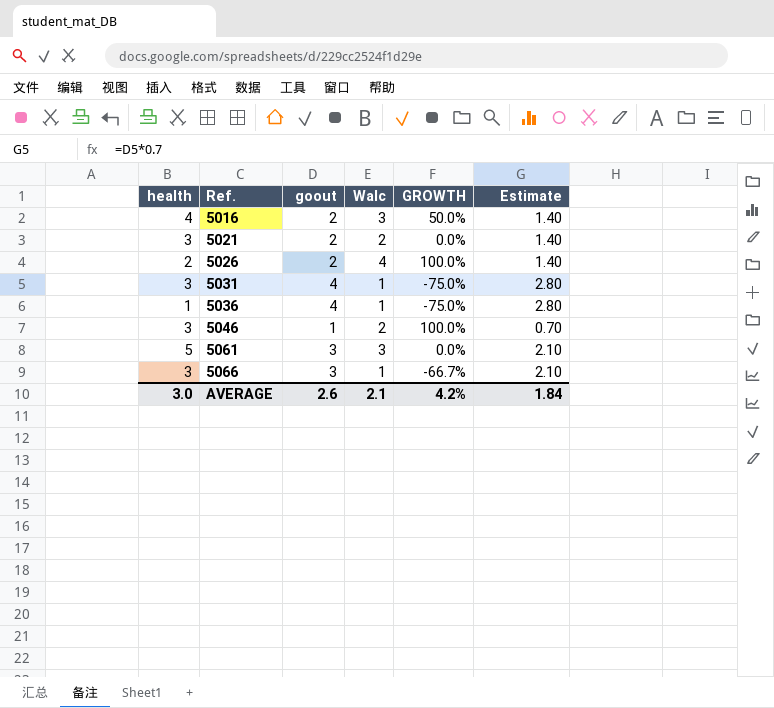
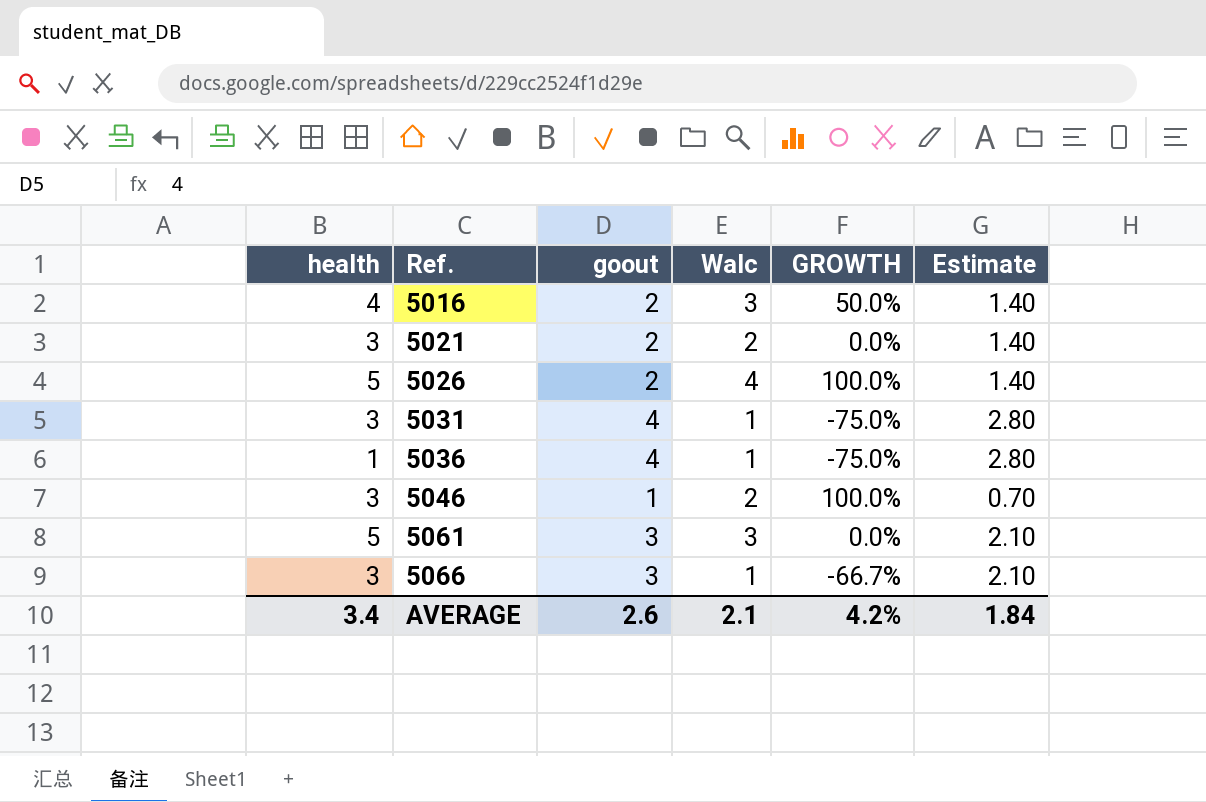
5026 | health: 2 -> 5
AVERAGE | health: 3.0 -> 3.4

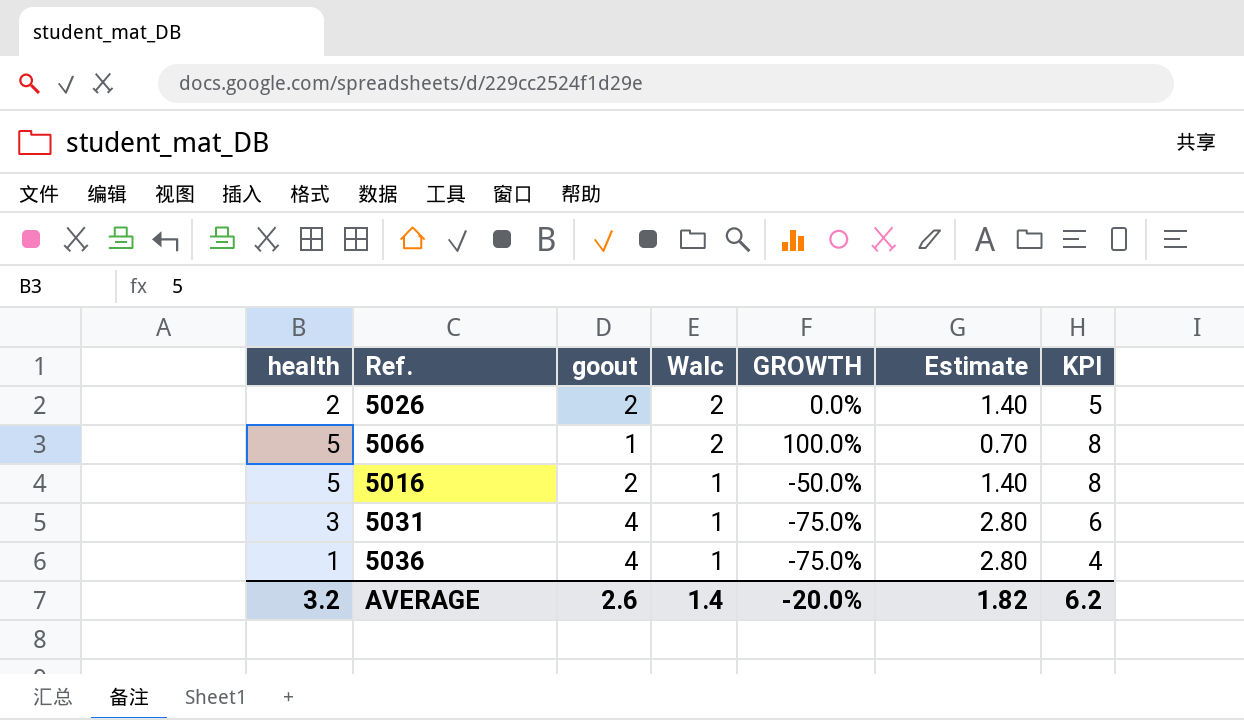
row order: Ref. ascending -> Walc descending
column KPI | formula: none -> [health] + 3
row 5021: 3 | 2 | 2 | 0.0% | 1.40 -> none
row 5046: 3 | 1 | 2 | 100.0% | 0.70 -> none
row 5061: 5 | 3 | 3 | 0.0% | 2.10 -> none
5026 | health: 5 -> 2
5026 | Walc: 4 -> 2
5026 | GROWTH: 100.0% -> 0.0%
5066 | health: 3 -> 5
5066 | goout: 3 -> 1
5066 | Walc: 1 -> 2
5066 | GROWTH: -66.7% -> 100.0%
5066 | Estimate: 2.10 -> 0.70
5016 | health: 4 -> 5
5016 | Walc: 3 -> 1
5016 | GROWTH: 50.0% -> -50.0%
AVERAGE | health: 3.4 -> 3.2
AVERAGE | Walc: 2.1 -> 1.4
AVERAGE | GROWTH: 4.2% -> -20.0%
AVERAGE | Estimate: 1.84 -> 1.82

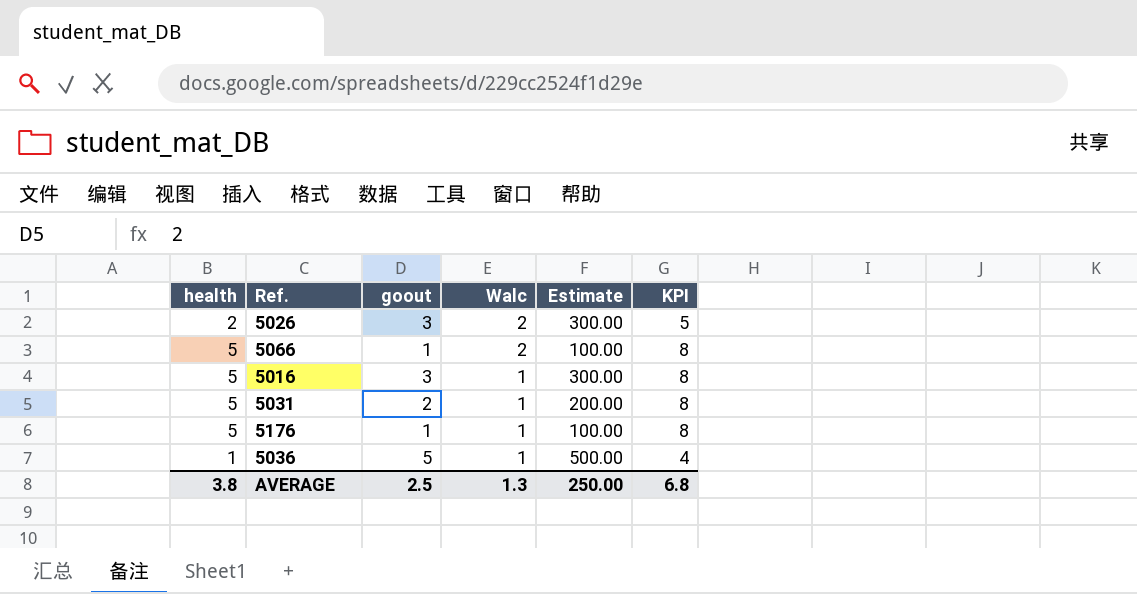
column GROWTH | formula: ([Walc] - [goout]) / [goout] -> none
column Estimate | formula: [goout] * 0.7 -> [goout] * 100
5026 | goout: 2 -> 3
5016 | goout: 2 -> 3
5031 | health: 3 -> 5
5031 | goout: 4 -> 2
5031 | KPI: 6 -> 8
row 5176: none -> 5 | 1 | 1 | 100.00 | 8
5036 | goout: 4 -> 5
AVERAGE | health: 3.2 -> 3.8
AVERAGE | goout: 2.6 -> 2.5
AVERAGE | Walc: 1.4 -> 1.3
AVERAGE | Estimate: 1.82 -> 250.00
AVERAGE | KPI: 6.2 -> 6.8

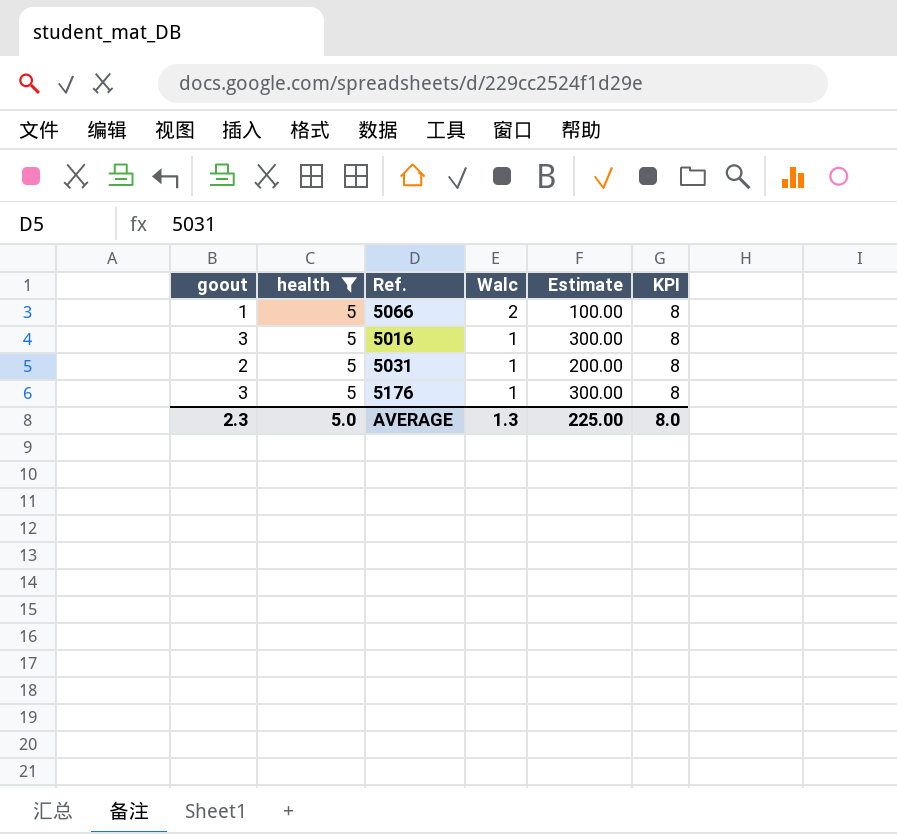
filter: none -> health = 5
column goout | position: 3 -> 1
5176 | goout: 1 -> 3
5176 | Estimate: 100.00 -> 300.00
AVERAGE | goout: 2.5 -> 2.3
AVERAGE | health: 3.8 -> 5.0
AVERAGE | Estimate: 250.00 -> 225.00
AVERAGE | KPI: 6.8 -> 8.0

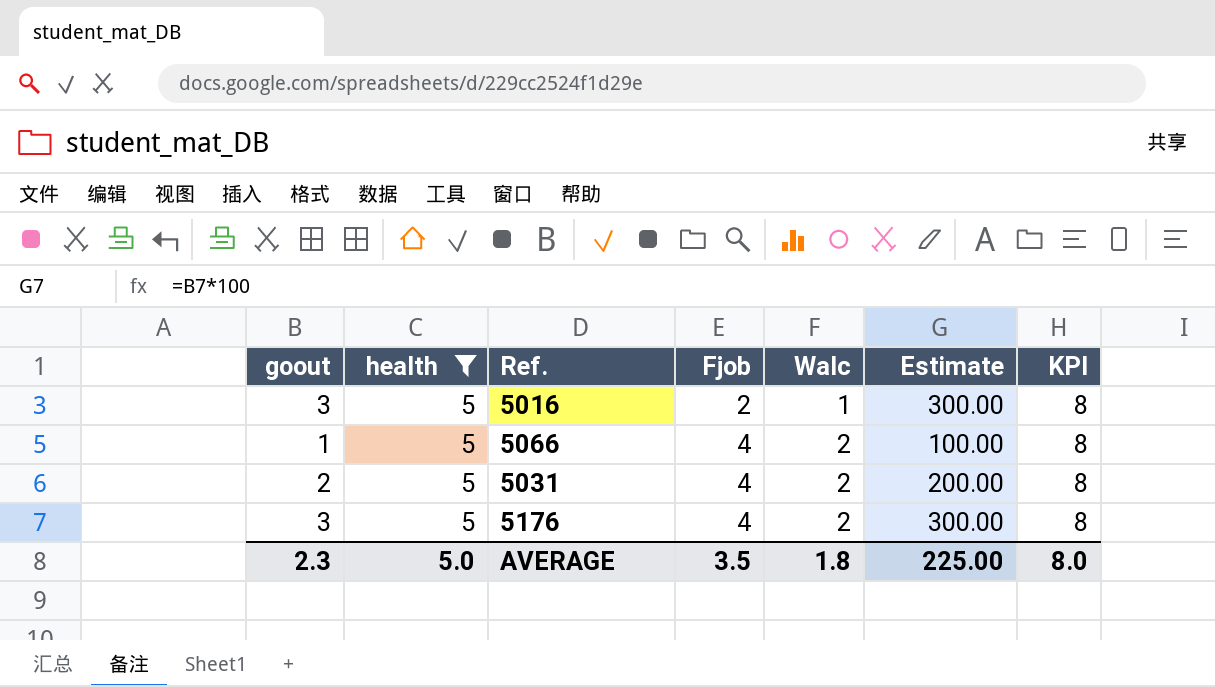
row order: Walc descending -> Fjob ascending
column Fjob | position: none -> 4
5031 | Walc: 1 -> 2
5176 | Walc: 1 -> 2
AVERAGE | Walc: 1.3 -> 1.8

